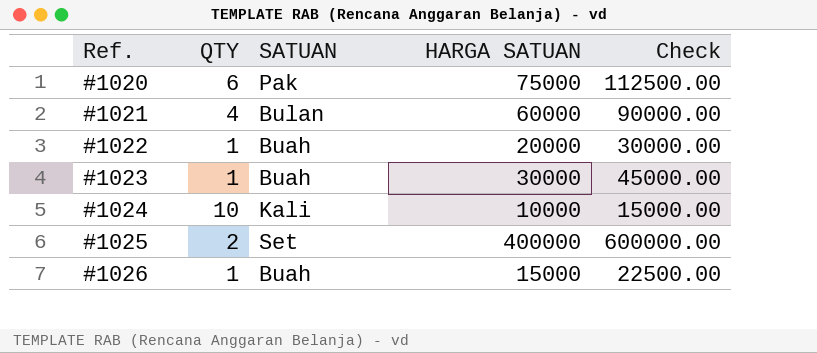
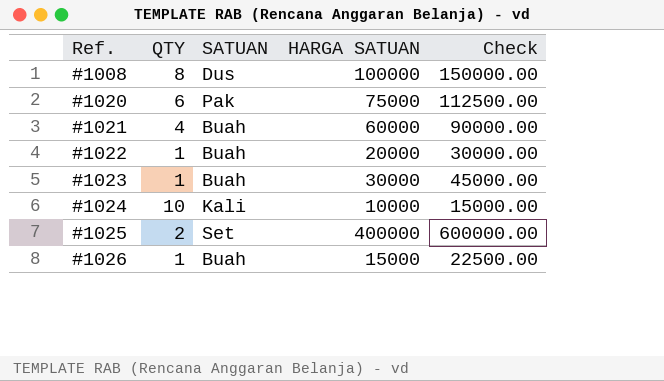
row #1008: none -> 8 | Dus | 100000 | 150000.00
#1021 | SATUAN: Bulan -> Buah

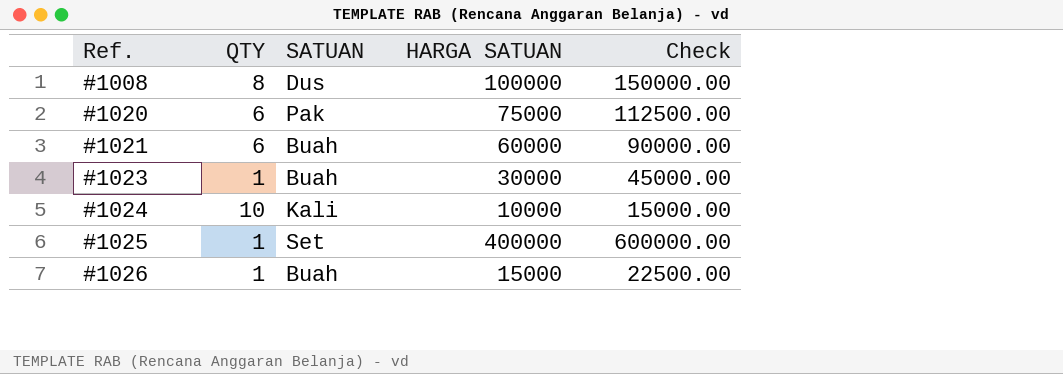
row #1022: 1 | Buah | 20000 | 30000.00 -> none
#1021 | QTY: 4 -> 6
#1025 | QTY: 2 -> 1

